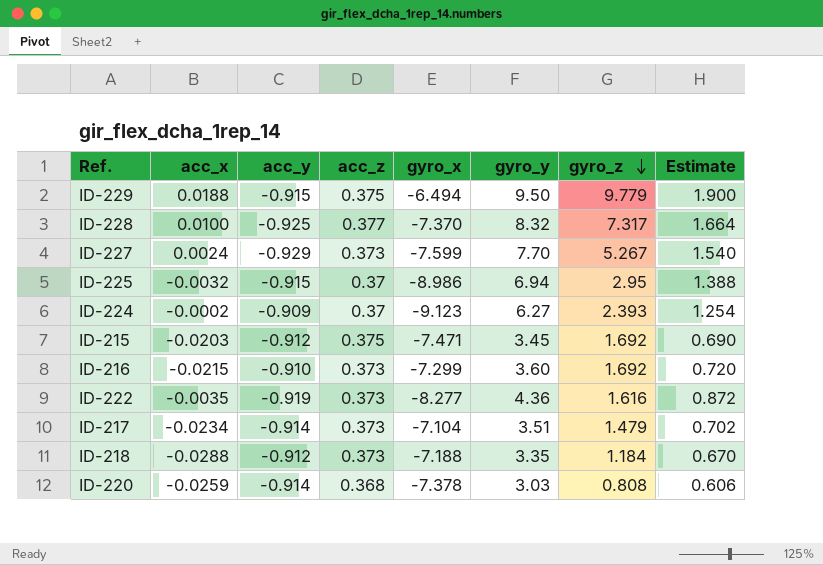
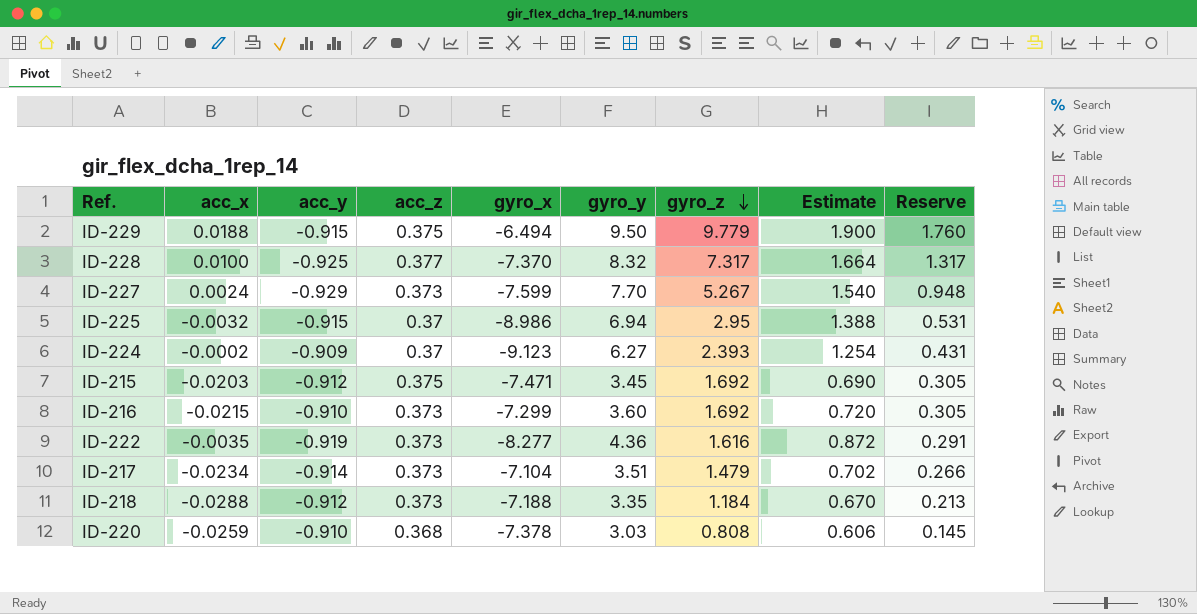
column Reserve | formula: none -> [gyro_z] * 0.18
ID-220 | acc_y: -0.914 -> -0.910

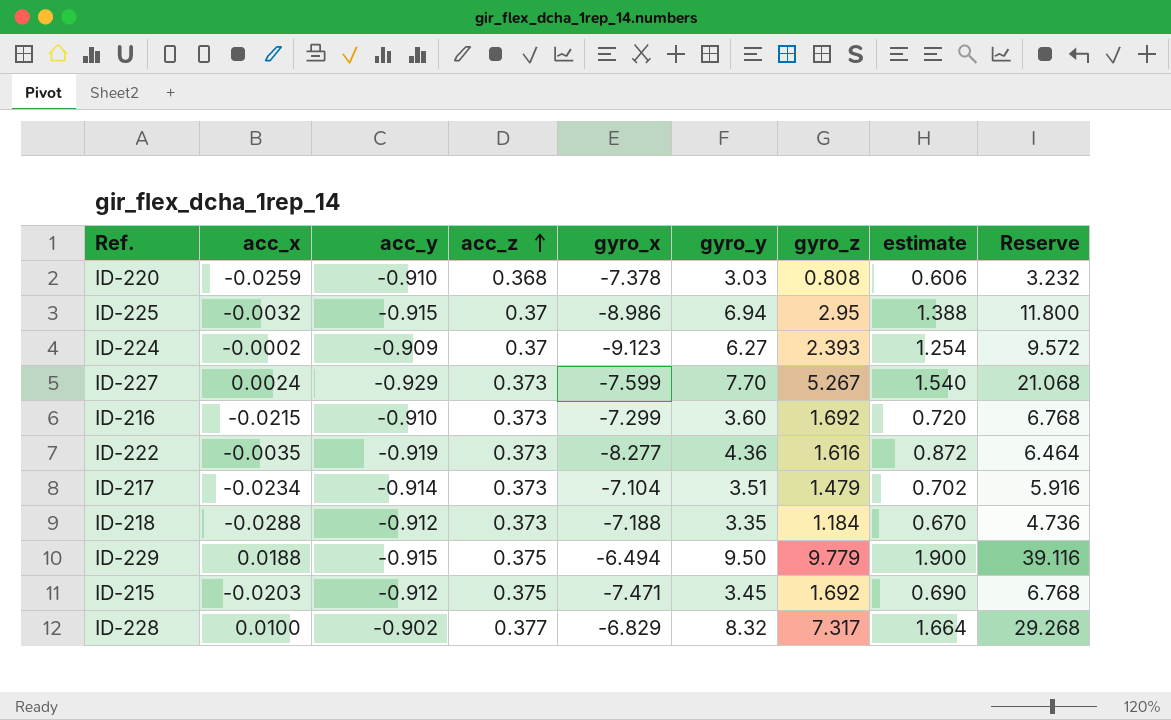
row order: gyro_z descending -> acc_z ascending
column name: Estimate -> estimate
column Reserve | formula: [gyro_z] * 0.18 -> [gyro_z] * 4
ID-228 | acc_y: -0.925 -> -0.902
ID-228 | gyro_x: -7.370 -> -6.829

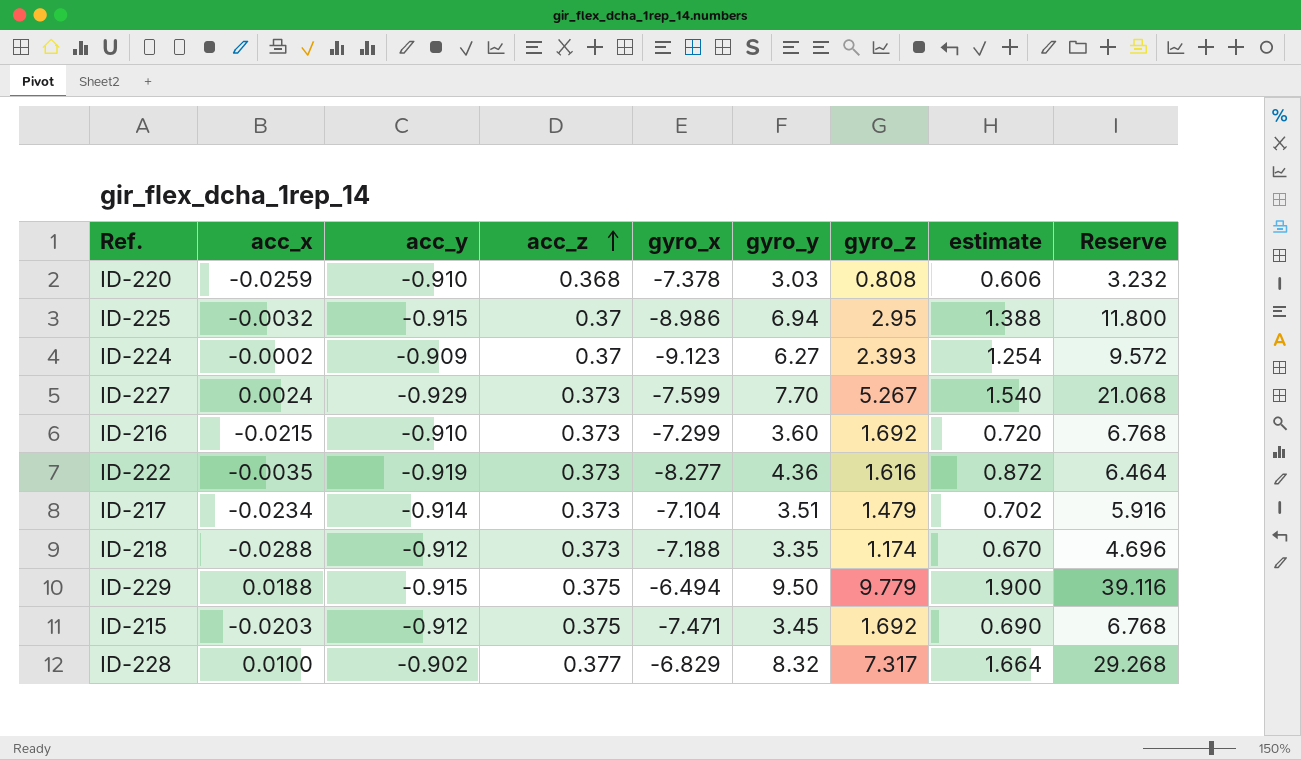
ID-218 | gyro_z: 1.184 -> 1.174
ID-218 | Reserve: 4.736 -> 4.696

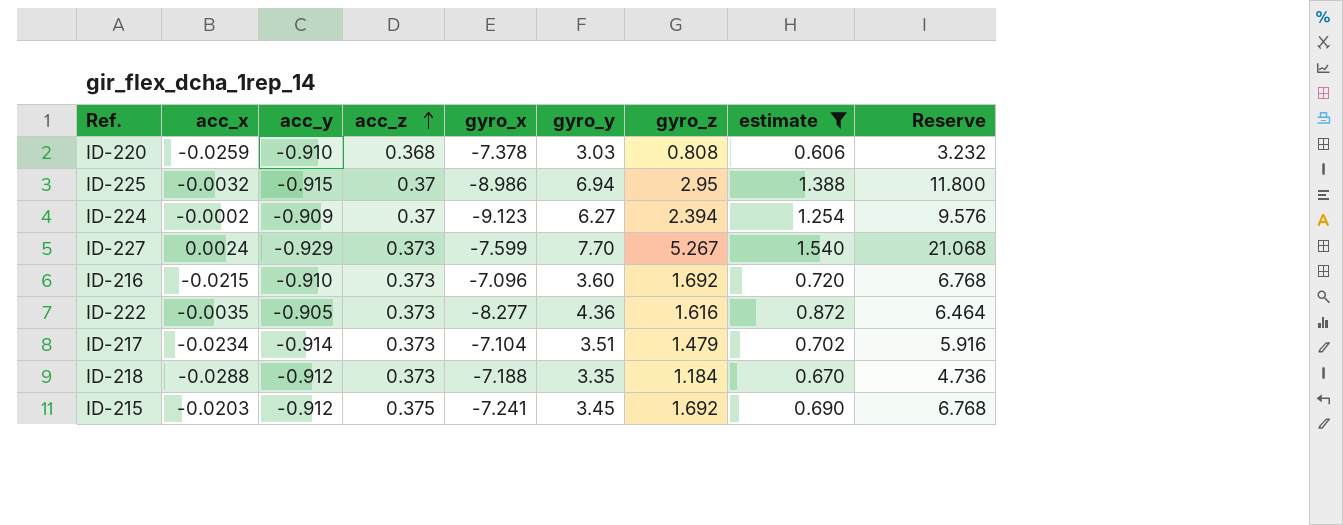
filter: none -> estimate <= 1.540
ID-224 | gyro_z: 2.393 -> 2.394
ID-224 | Reserve: 9.572 -> 9.576
ID-216 | gyro_x: -7.299 -> -7.096
ID-222 | acc_y: -0.919 -> -0.905
ID-218 | gyro_z: 1.174 -> 1.184
ID-218 | Reserve: 4.696 -> 4.736
ID-215 | gyro_x: -7.471 -> -7.241

